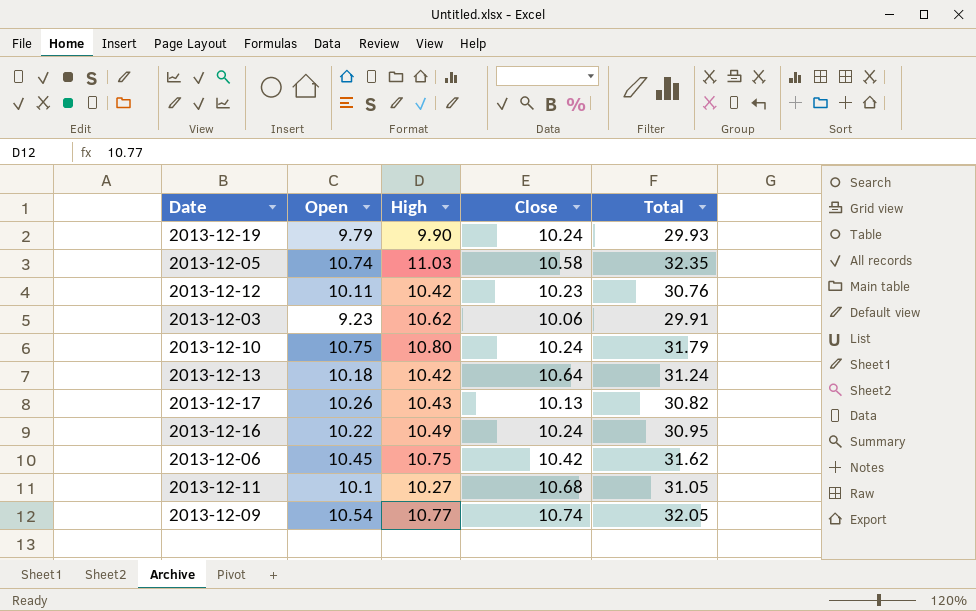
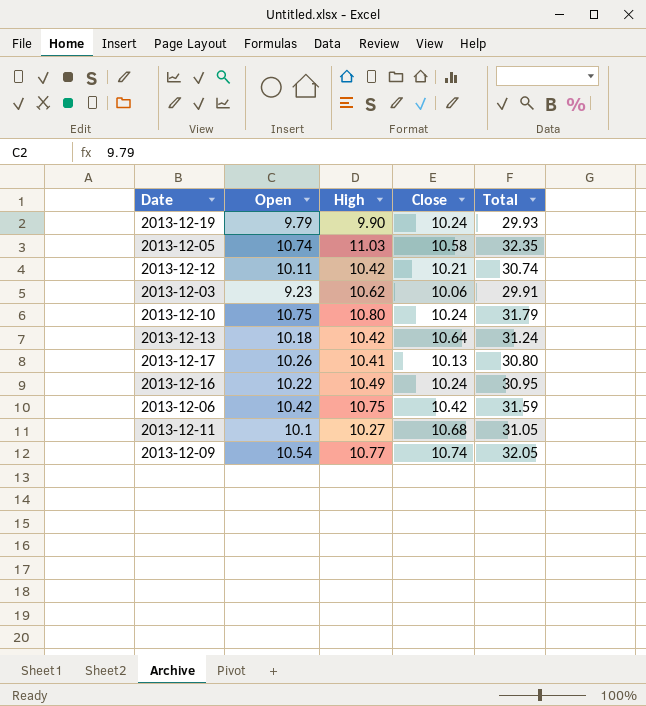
2013-12-12 | Close: 10.23 -> 10.21
2013-12-12 | Total: 30.76 -> 30.74
2013-12-17 | High: 10.43 -> 10.41
2013-12-17 | Total: 30.82 -> 30.80
2013-12-06 | Open: 10.45 -> 10.42
2013-12-06 | Total: 31.62 -> 31.59

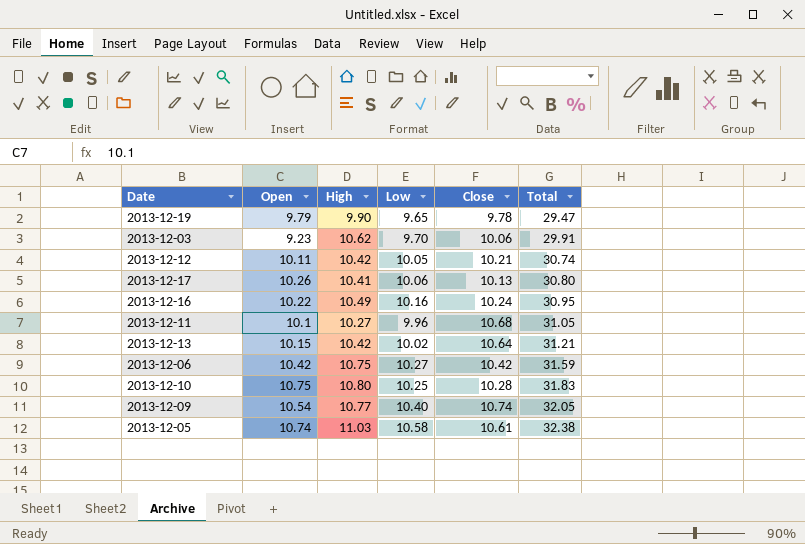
row order: none -> Total ascending
column Low | position: none -> 4
2013-12-19 | Close: 10.24 -> 9.78
2013-12-19 | Total: 29.93 -> 29.47
2013-12-13 | Open: 10.18 -> 10.15
2013-12-13 | Total: 31.24 -> 31.21
2013-12-10 | Close: 10.24 -> 10.28
2013-12-10 | Total: 31.79 -> 31.83
2013-12-05 | Close: 10.58 -> 10.61
2013-12-05 | Total: 32.35 -> 32.38

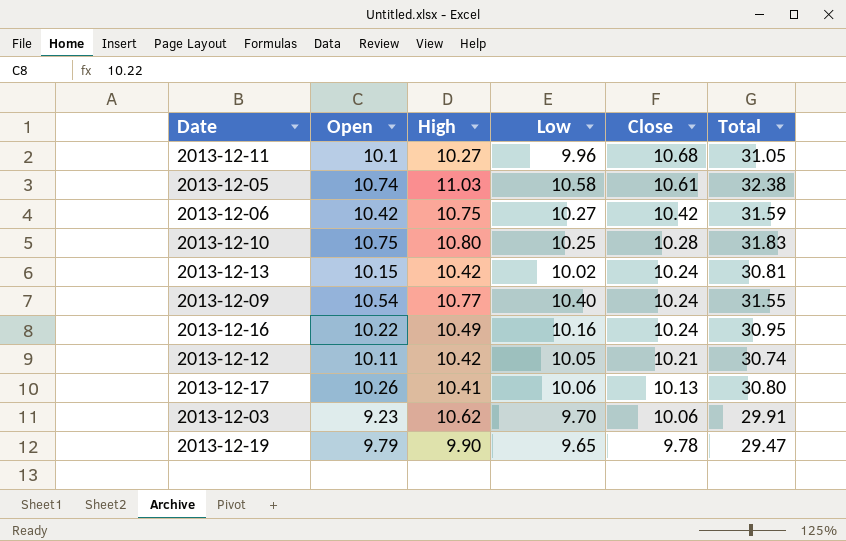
row order: Total ascending -> Close descending
2013-12-13 | Close: 10.64 -> 10.24
2013-12-13 | Total: 31.21 -> 30.81
2013-12-09 | Close: 10.74 -> 10.24
2013-12-09 | Total: 32.05 -> 31.55

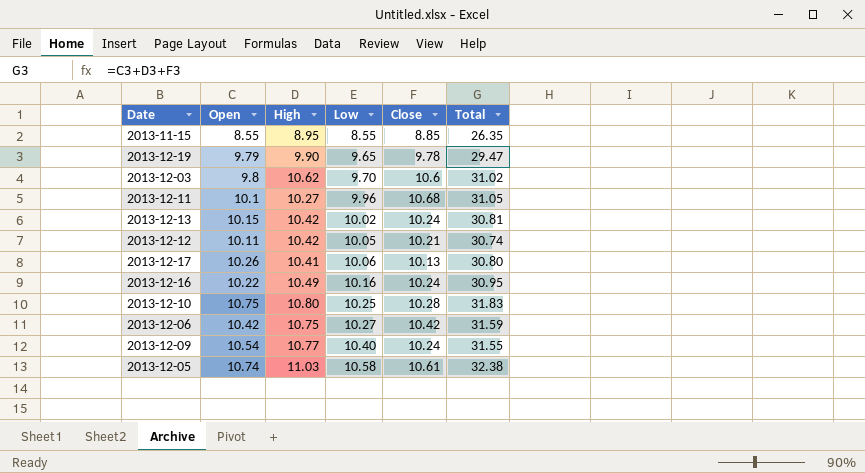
row order: Close descending -> Low ascending
row 2013-11-15: none -> 8.55 | 8.95 | 8.55 | 8.85 | 26.35
2013-12-03 | Open: 9.23 -> 9.8
2013-12-03 | Close: 10.06 -> 10.6
2013-12-03 | Total: 29.91 -> 31.02

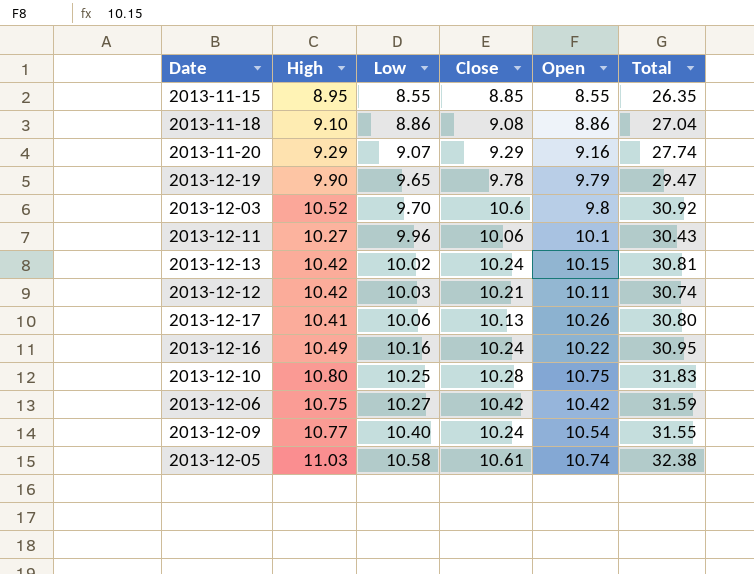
column Open | position: 2 -> 5
row 2013-11-18: none -> 9.10 | 8.86 | 9.08 | 8.86 | 27.04
row 2013-11-20: none -> 9.29 | 9.07 | 9.29 | 9.16 | 27.74
2013-12-03 | High: 10.62 -> 10.52
2013-12-03 | Total: 31.02 -> 30.92
2013-12-11 | Close: 10.68 -> 10.06
2013-12-11 | Total: 31.05 -> 30.43
2013-12-12 | Low: 10.05 -> 10.03

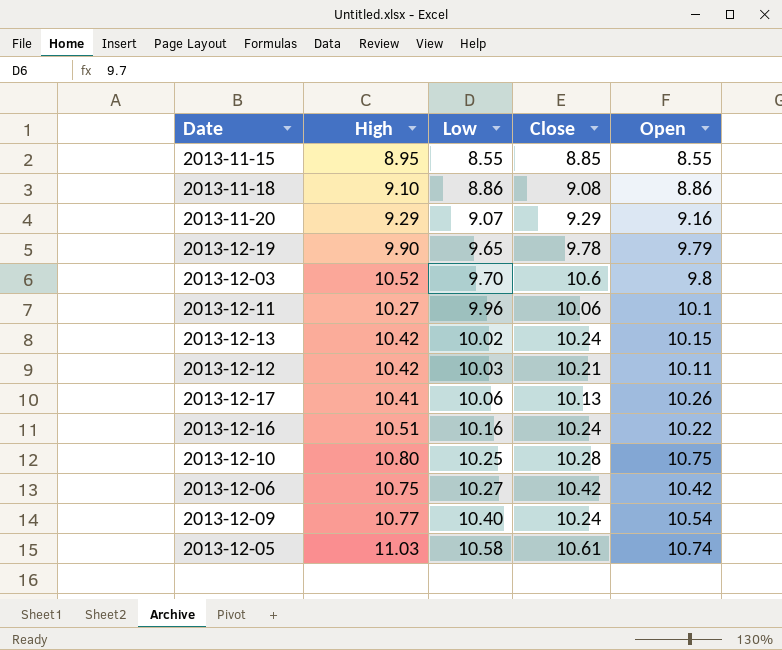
column Total | formula: [High] + [Close] + [Open] -> none
2013-12-16 | High: 10.49 -> 10.51

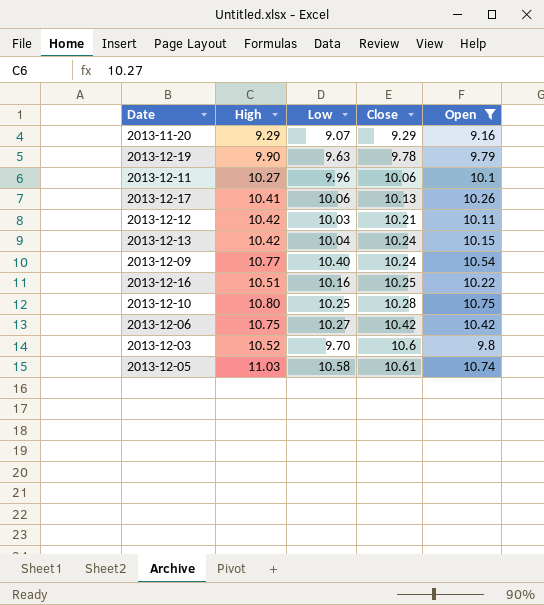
filter: none -> Open >= 9.16
row order: Low ascending -> Close ascending
2013-12-19 | Low: 9.65 -> 9.63
2013-12-13 | Low: 10.02 -> 10.04
2013-12-16 | Close: 10.24 -> 10.25

